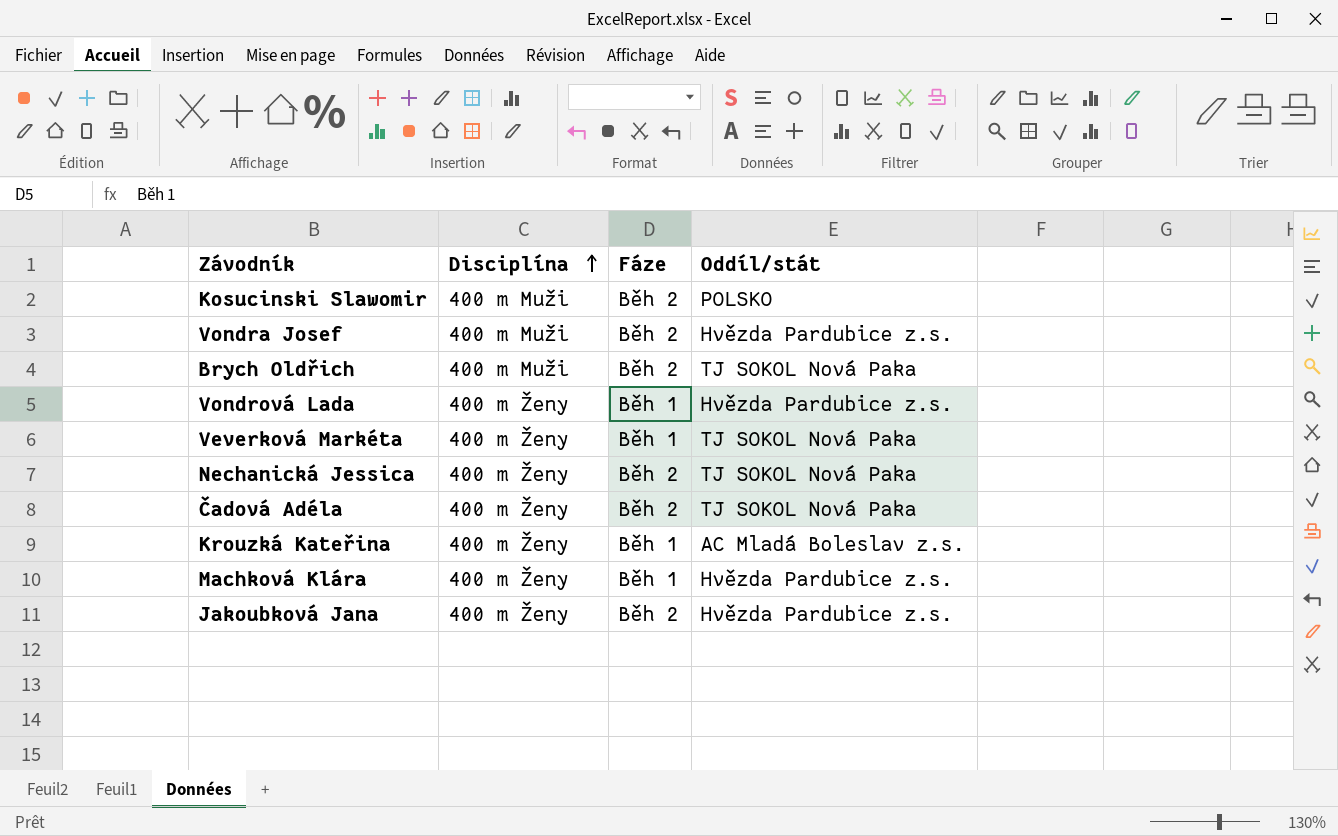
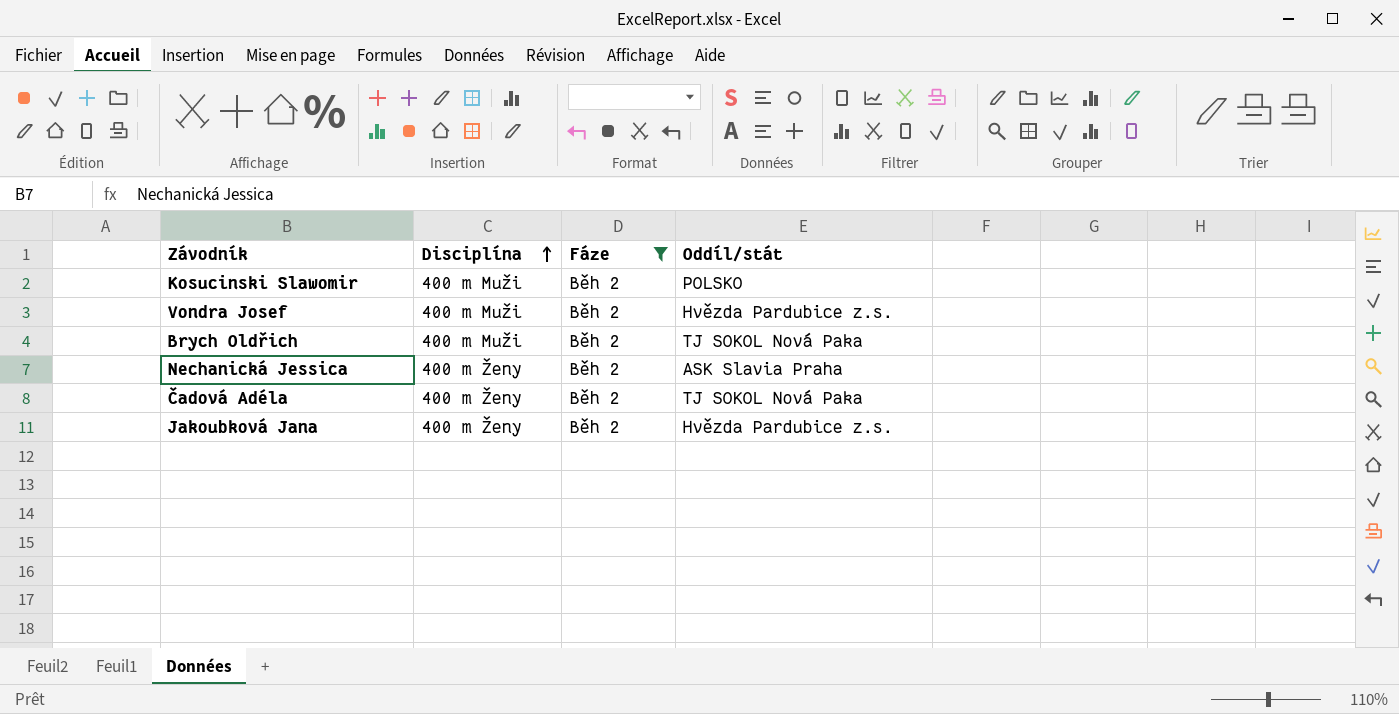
filter: none -> Fáze = Běh 2
Nechanická Jessica | Oddíl/stát: TJ SOKOL Nová Paka -> ASK Slavia Praha

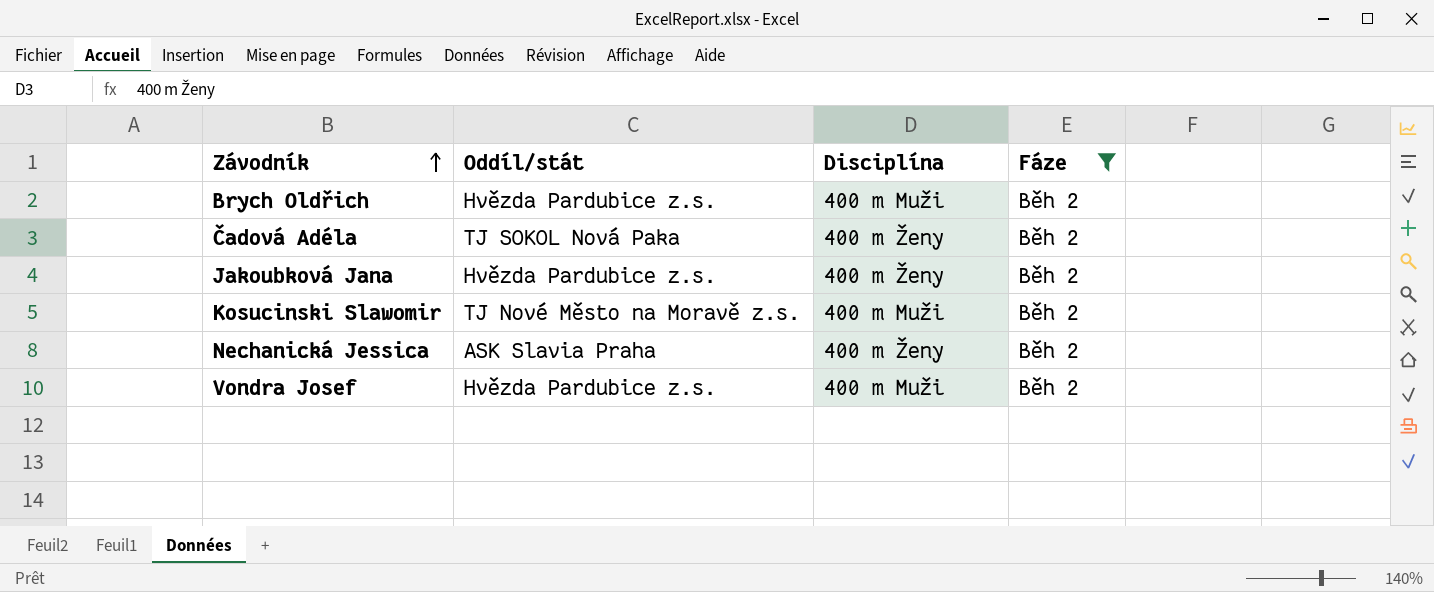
row order: Disciplína ascending -> Závodník ascending
column Oddíl/stát | position: 4 -> 2
Brych Oldřich | Oddíl/stát: TJ SOKOL Nová Paka -> Hvězda Pardubice z.s.
Kosucinski Slawomir | Oddíl/stát: POLSKO -> TJ Nové Město na Moravě z.s.

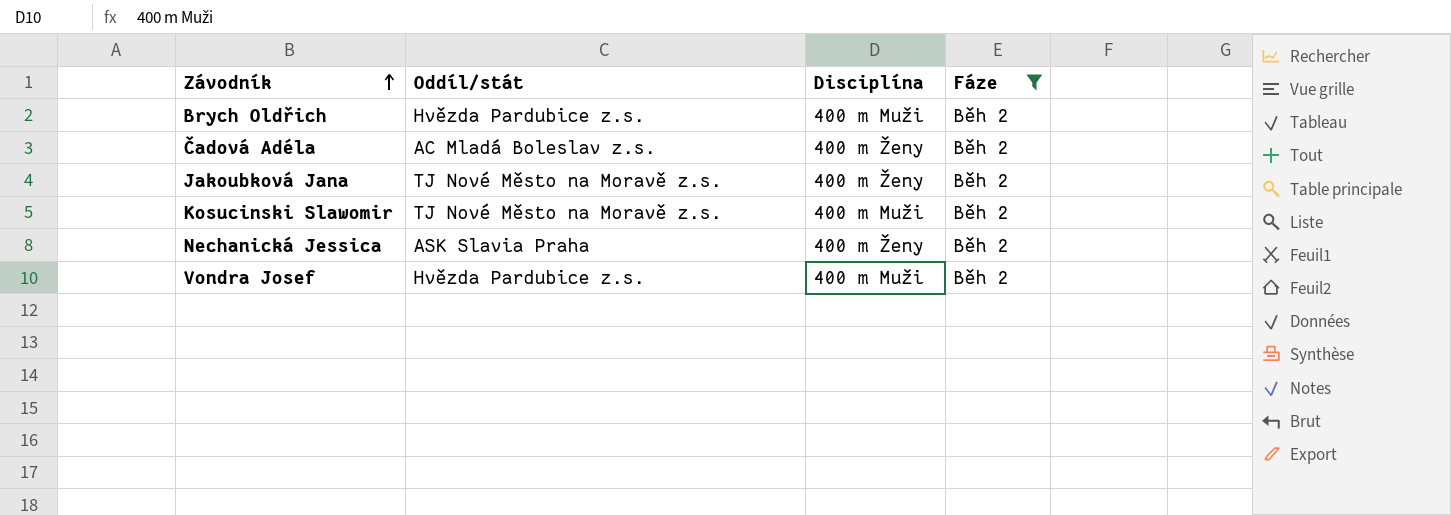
Čadová Adéla | Oddíl/stát: TJ SOKOL Nová Paka -> AC Mladá Boleslav z.s.
Jakoubková Jana | Oddíl/stát: Hvězda Pardubice z.s. -> TJ Nové Město na Moravě z.s.

